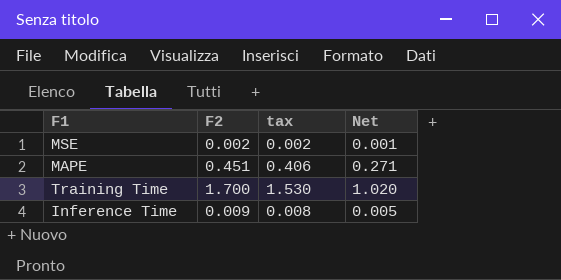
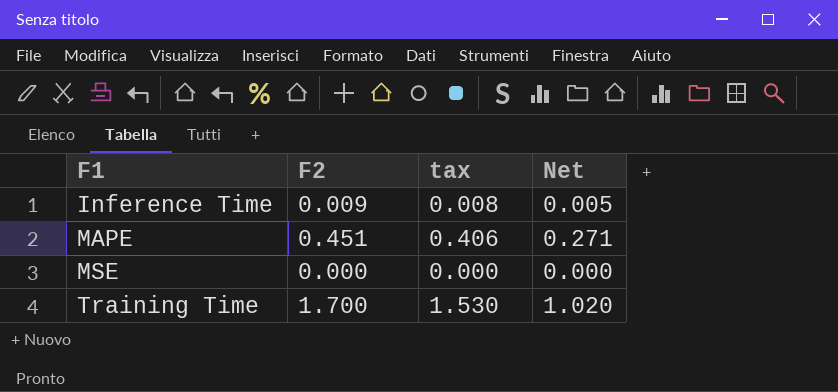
row order: none -> F1 ascending
MSE | F2: 0.002 -> 0.000
MSE | tax: 0.002 -> 0.000
MSE | Net: 0.001 -> 0.000

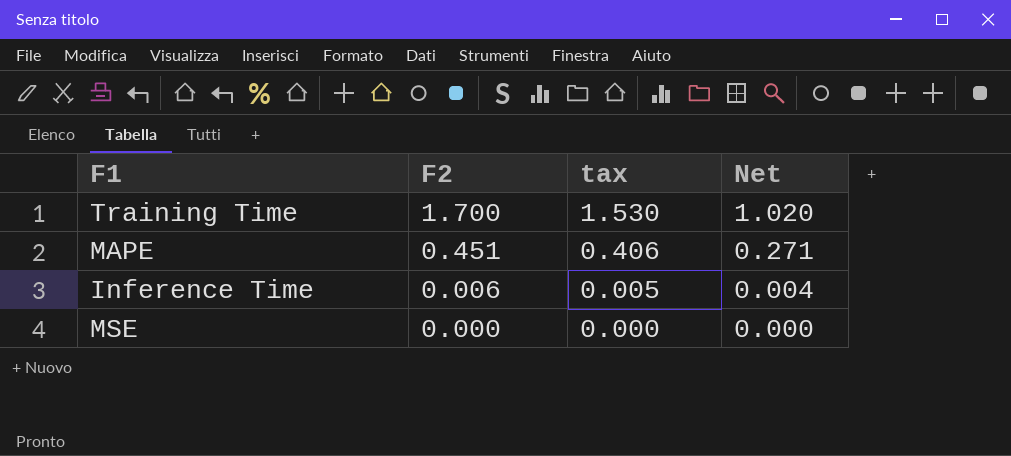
row order: F1 ascending -> F2 descending
Inference Time | F2: 0.009 -> 0.006
Inference Time | tax: 0.008 -> 0.005
Inference Time | Net: 0.005 -> 0.004

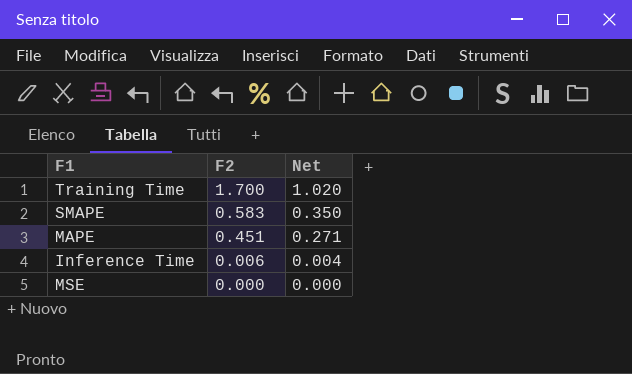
column tax | formula: [F2] * 0.9 -> none
row SMAPE: none -> 0.583 | 0.350

